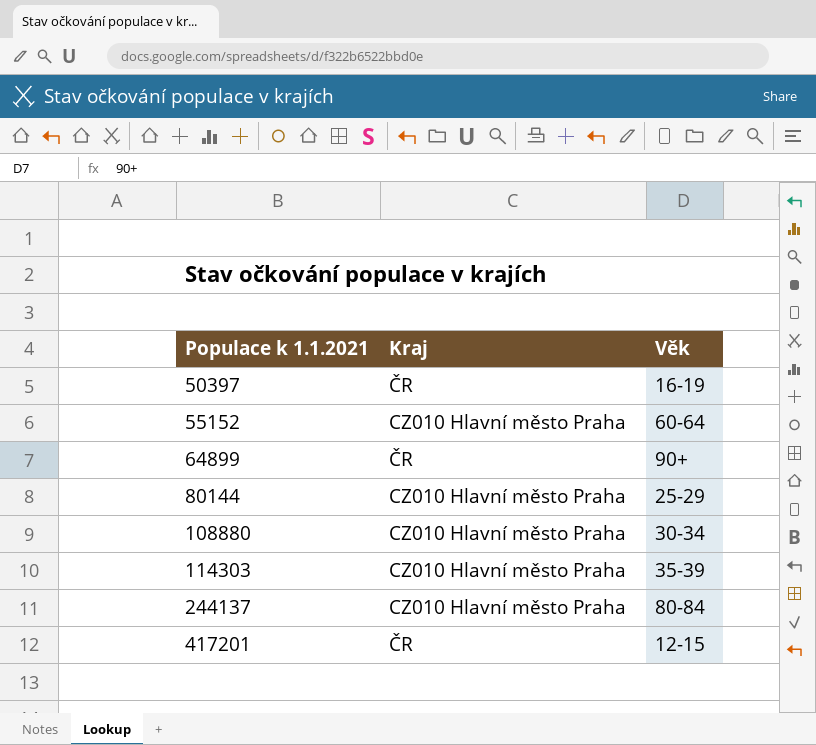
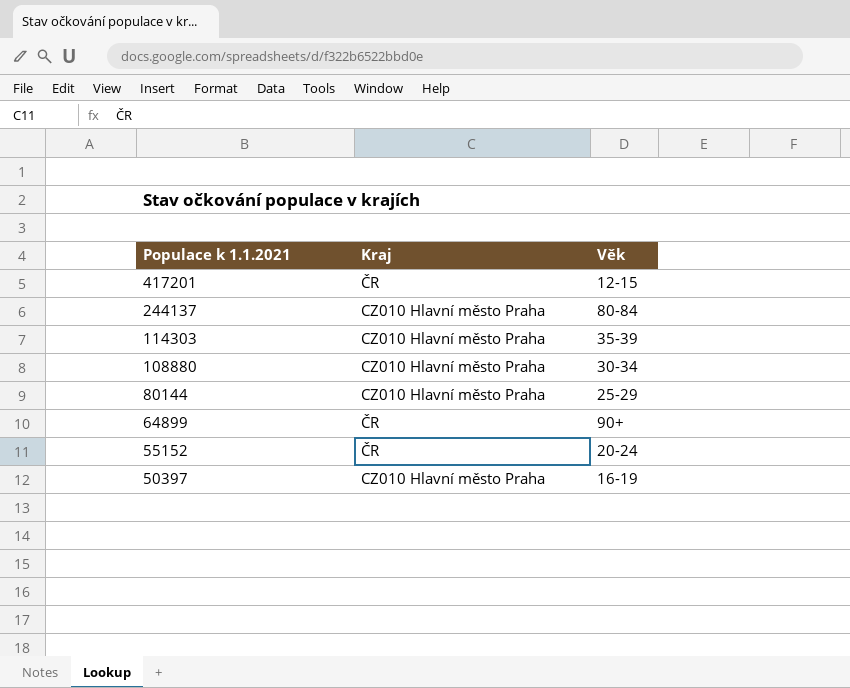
row order: Populace k 1.1.2021 ascending -> Populace k 1.1.2021 descending
55152 | Kraj: CZ010 Hlavní město Praha -> ČR
55152 | Věk: 60-64 -> 20-24
50397 | Kraj: ČR -> CZ010 Hlavní město Praha

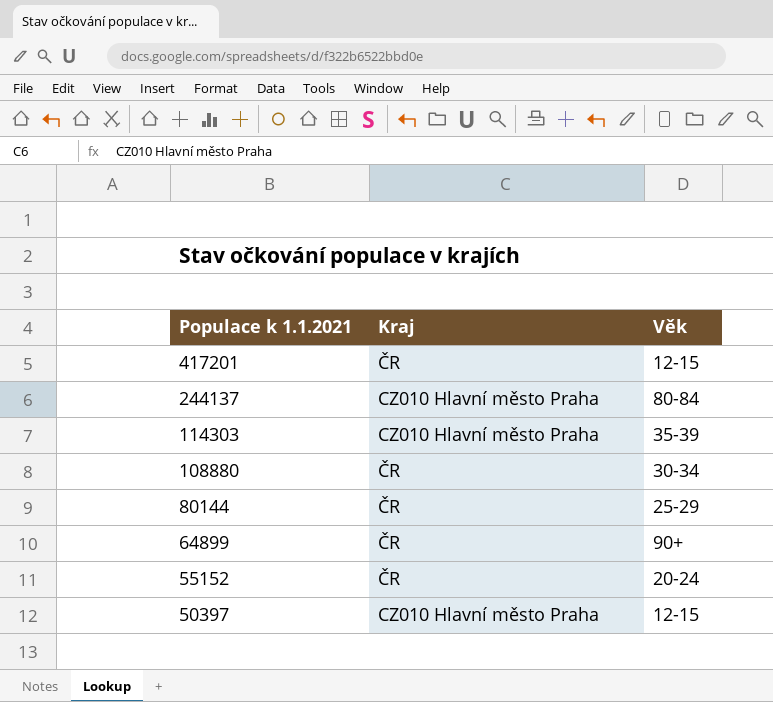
108880 | Kraj: CZ010 Hlavní město Praha -> ČR
80144 | Kraj: CZ010 Hlavní město Praha -> ČR
50397 | Věk: 16-19 -> 12-15

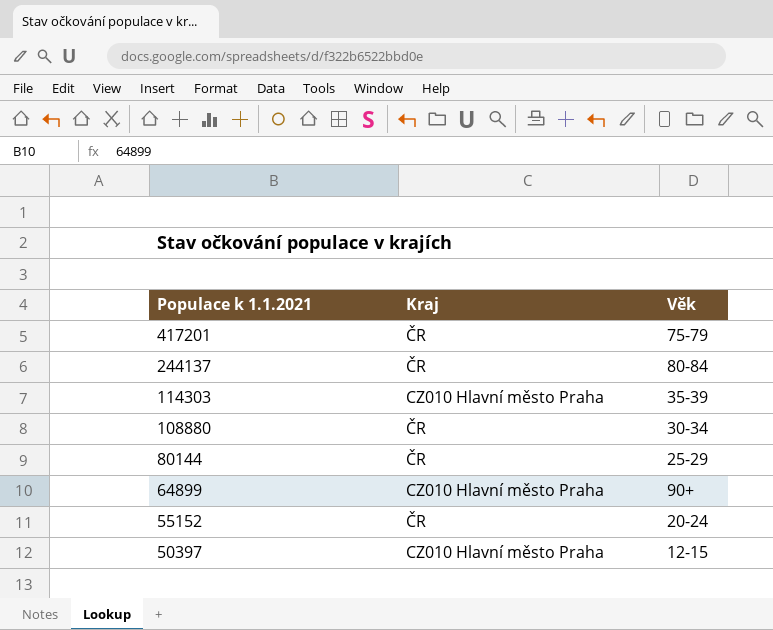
417201 | Věk: 12-15 -> 75-79
244137 | Kraj: CZ010 Hlavní město Praha -> ČR
64899 | Kraj: ČR -> CZ010 Hlavní město Praha

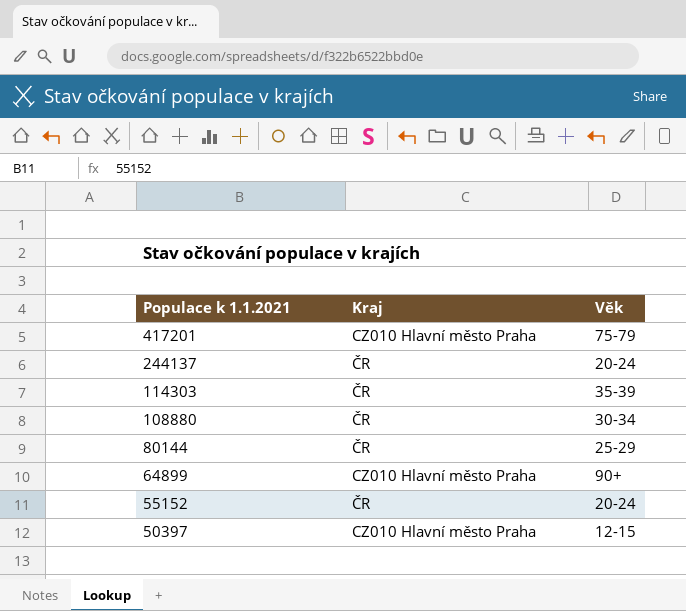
417201 | Kraj: ČR -> CZ010 Hlavní město Praha
244137 | Věk: 80-84 -> 20-24
114303 | Kraj: CZ010 Hlavní město Praha -> ČR

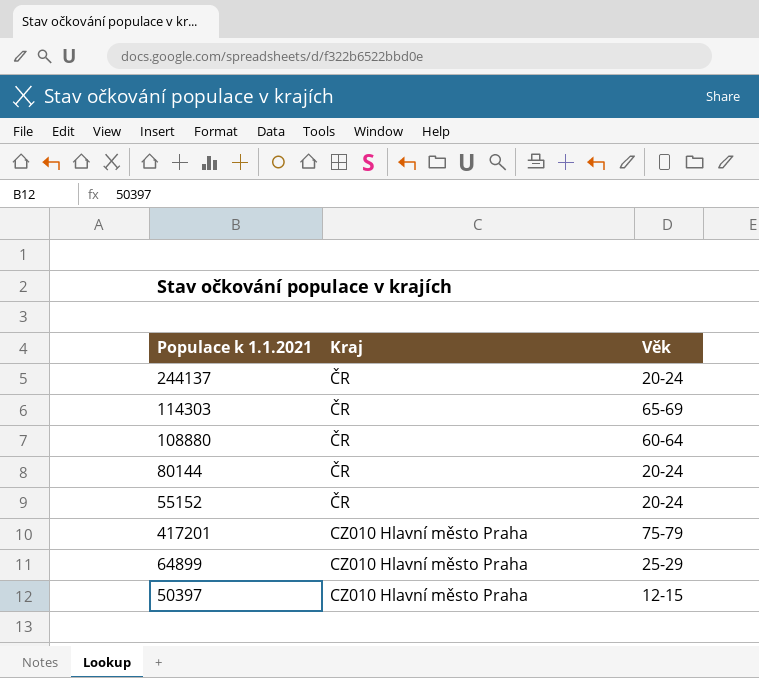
row order: Populace k 1.1.2021 descending -> Kraj ascending
114303 | Věk: 35-39 -> 65-69
108880 | Věk: 30-34 -> 60-64
80144 | Věk: 25-29 -> 20-24
64899 | Věk: 90+ -> 25-29

